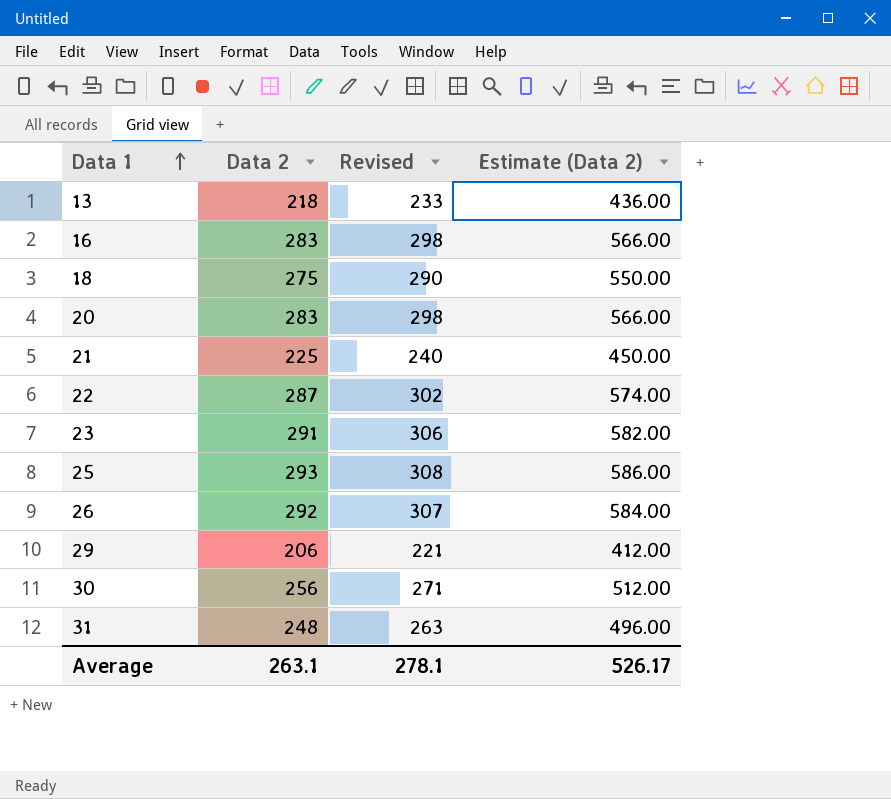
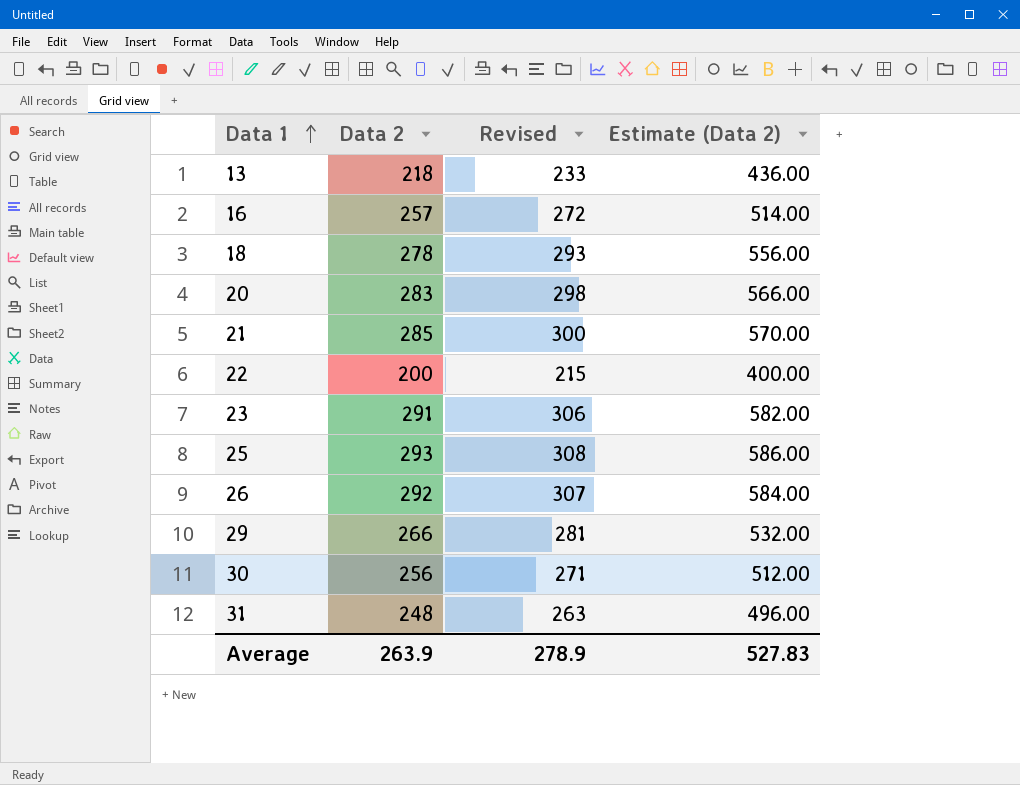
16 | Data 2: 283 -> 257
16 | Revised: 298 -> 272
16 | Estimate (Data 2): 566.00 -> 514.00
18 | Data 2: 275 -> 278
18 | Revised: 290 -> 293
18 | Estimate (Data 2): 550.00 -> 556.00
21 | Data 2: 225 -> 285
21 | Revised: 240 -> 300
21 | Estimate (Data 2): 450.00 -> 570.00
22 | Data 2: 287 -> 200
22 | Revised: 302 -> 215
22 | Estimate (Data 2): 574.00 -> 400.00
29 | Data 2: 206 -> 266
29 | Revised: 221 -> 281
29 | Estimate (Data 2): 412.00 -> 532.00
Average | Data 2: 263.1 -> 263.9
Average | Revised: 278.1 -> 278.9
Average | Estimate (Data 2): 526.17 -> 527.83

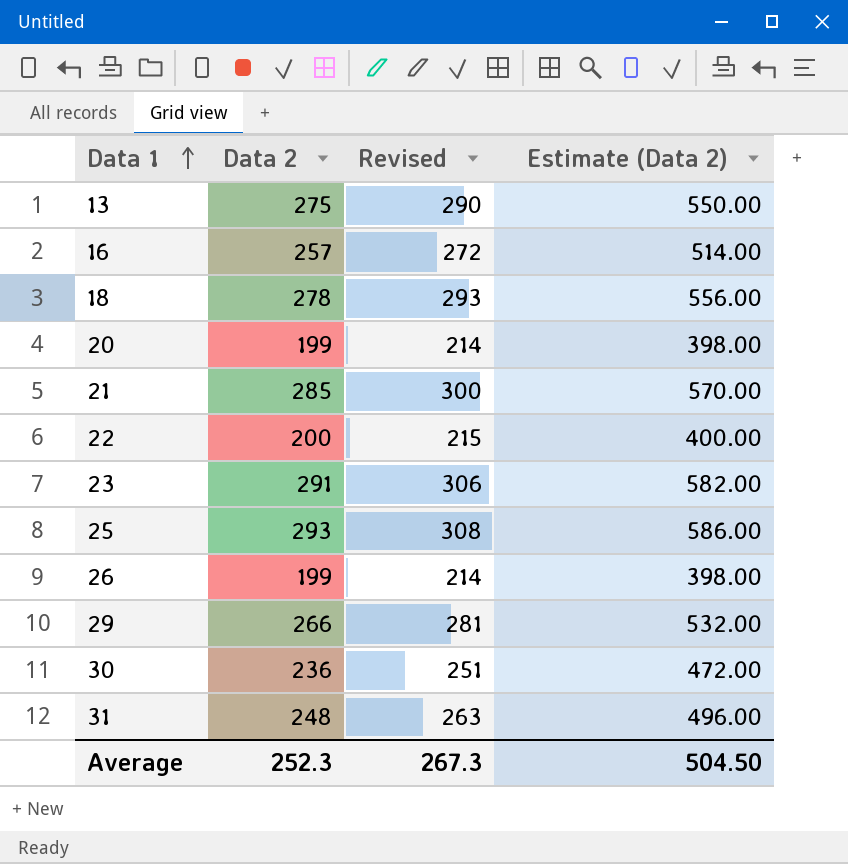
13 | Data 2: 218 -> 275
13 | Revised: 233 -> 290
13 | Estimate (Data 2): 436.00 -> 550.00
20 | Data 2: 283 -> 199
20 | Revised: 298 -> 214
20 | Estimate (Data 2): 566.00 -> 398.00
26 | Data 2: 292 -> 199
26 | Revised: 307 -> 214
26 | Estimate (Data 2): 584.00 -> 398.00
30 | Data 2: 256 -> 236
30 | Revised: 271 -> 251
30 | Estimate (Data 2): 512.00 -> 472.00
Average | Data 2: 263.9 -> 252.3
Average | Revised: 278.9 -> 267.3
Average | Estimate (Data 2): 527.83 -> 504.50

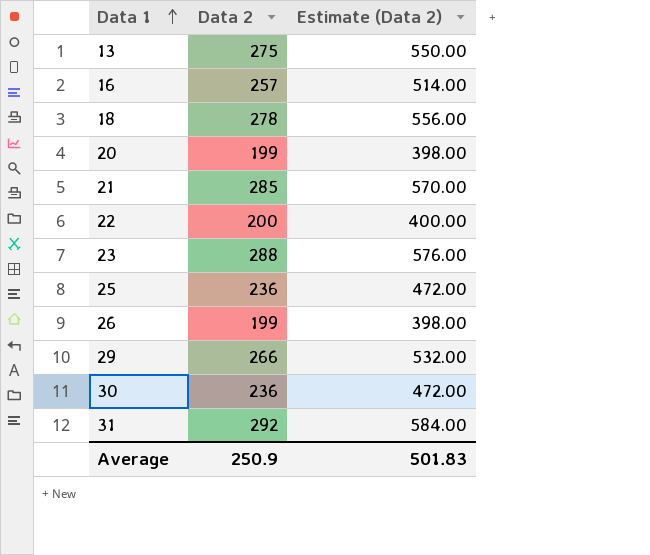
column Revised | formula: [Data 2] + 15 -> none
23 | Data 2: 291 -> 288
23 | Estimate (Data 2): 582.00 -> 576.00
25 | Data 2: 293 -> 236
25 | Estimate (Data 2): 586.00 -> 472.00
31 | Data 2: 248 -> 292
31 | Estimate (Data 2): 496.00 -> 584.00
Average | Data 2: 252.3 -> 250.9
Average | Estimate (Data 2): 504.50 -> 501.83

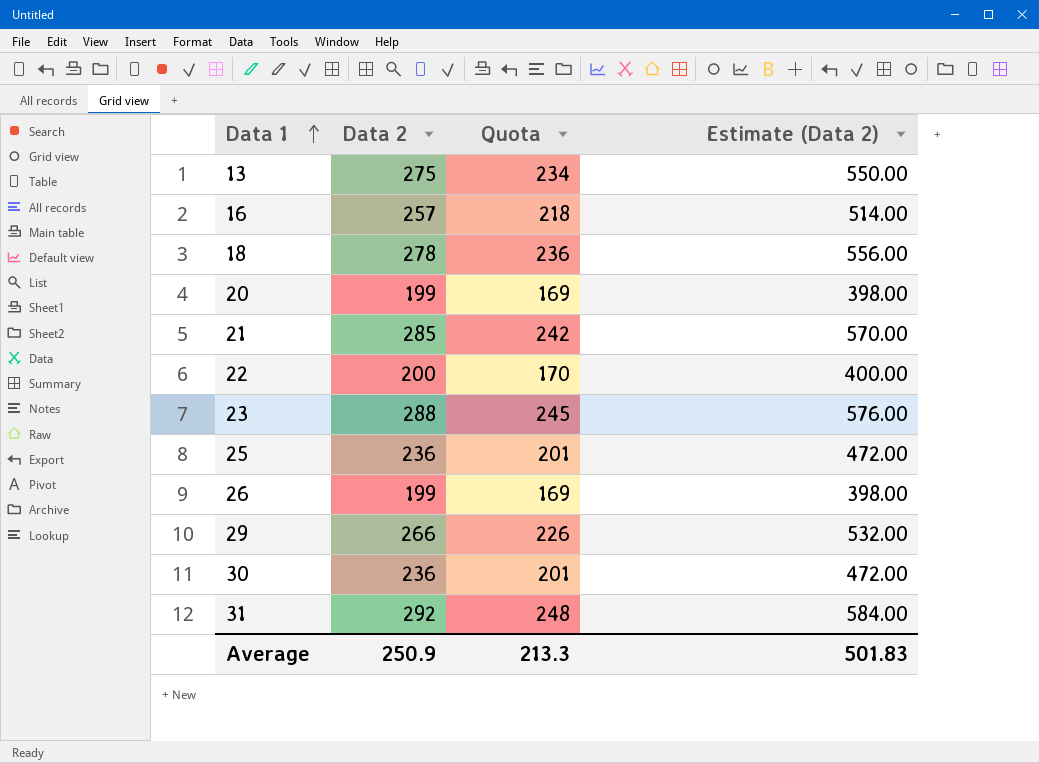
column Quota | formula: none -> [Data 2] * 0.85

